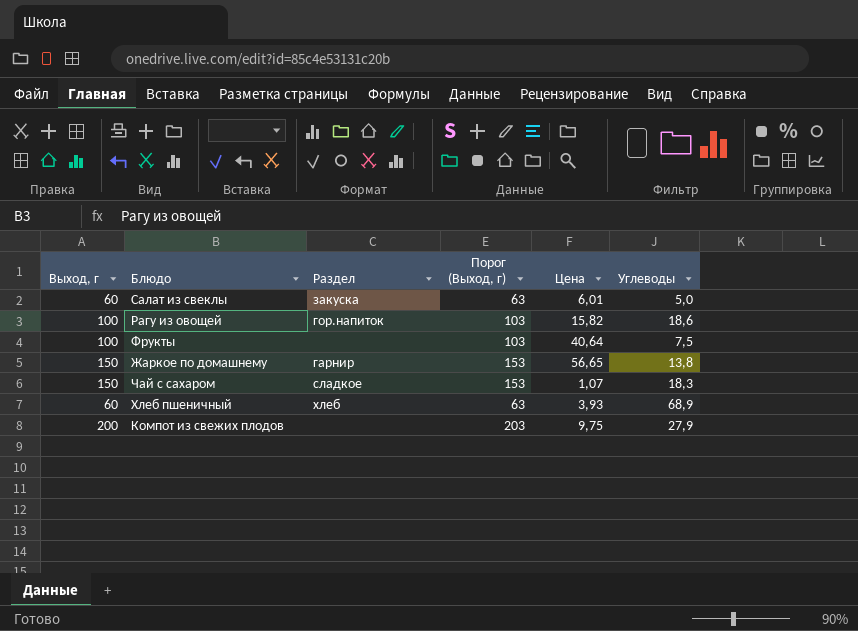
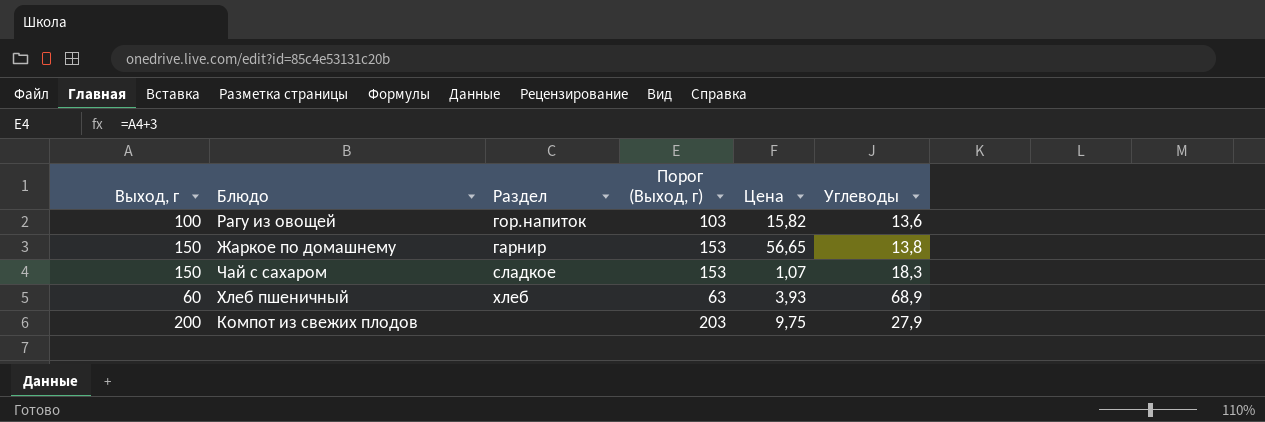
row Салат из свеклы: 60 | закуска | 63 | 6,01 | 5,0 -> none
row Фрукты: 100 | none | 103 | 40,64 | 7,5 -> none
Рагу из овощей | Углеводы: 18,6 -> 13,6

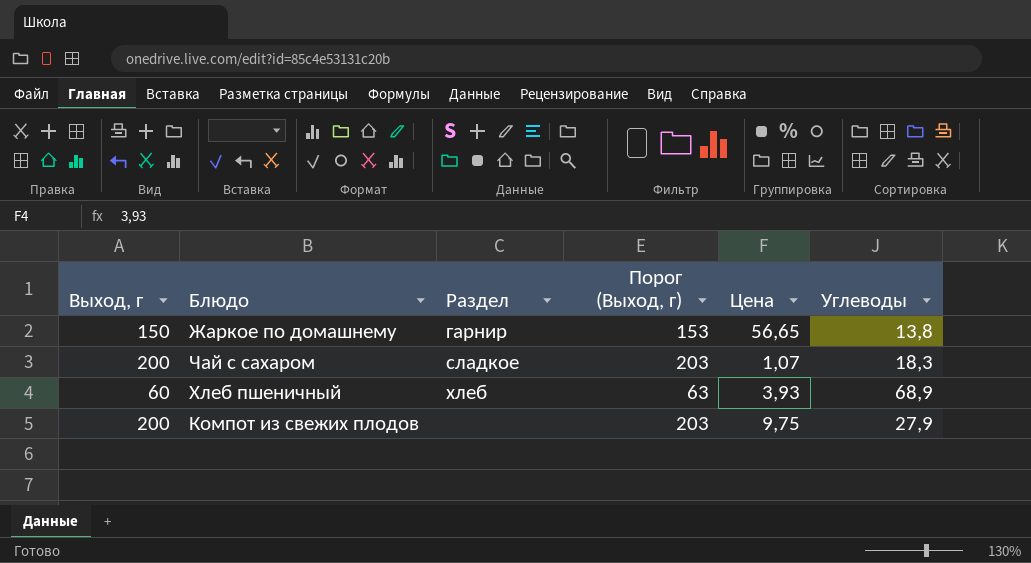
row Рагу из овощей: 100 | гор.напиток | 103 | 15,82 | 13,6 -> none
Чай с сахаром | Выход, г: 150 -> 200
Чай с сахаром | Порог (Выход, г): 153 -> 203

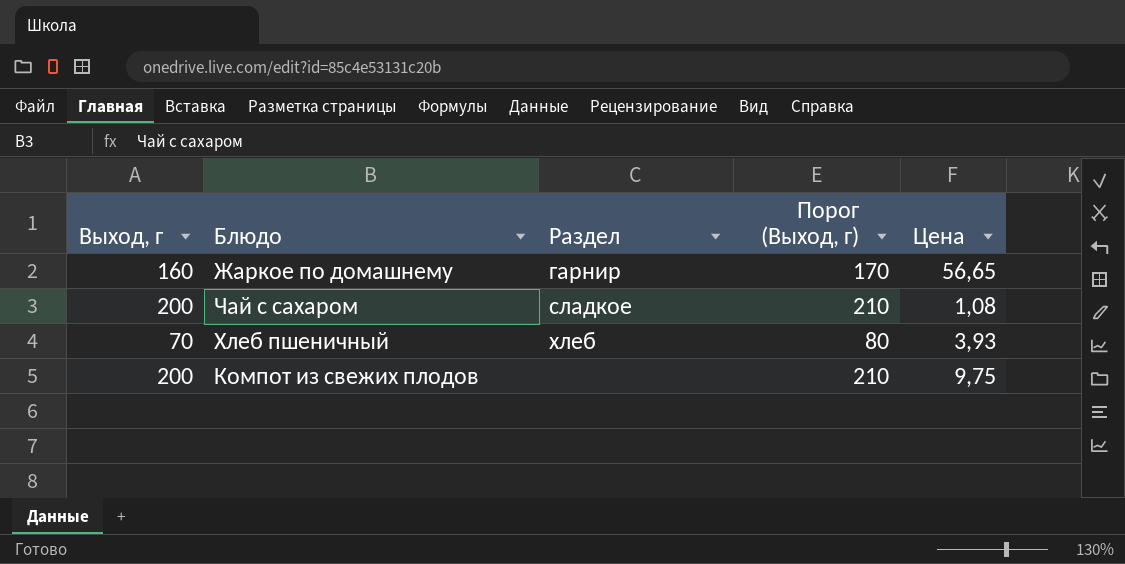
column Углеводы | position: 6 -> none
column Порог (Выход, г) | formula: [Выход, г] + 3 -> [Выход, г] + 10
Жаркое по домашнему | Выход, г: 150 -> 160
Чай с сахаром | Цена: 1,07 -> 1,08
Хлеб пшеничный | Выход, г: 60 -> 70

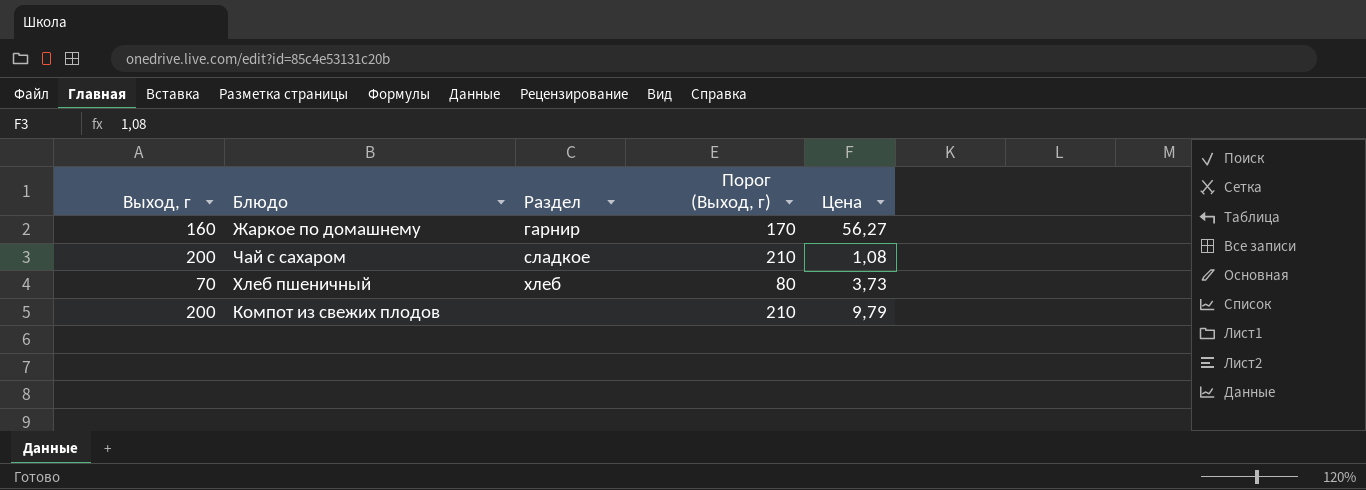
Жаркое по домашнему | Цена: 56,65 -> 56,27
Хлеб пшеничный | Цена: 3,93 -> 3,73
Компот из свежих плодов | Цена: 9,75 -> 9,79

